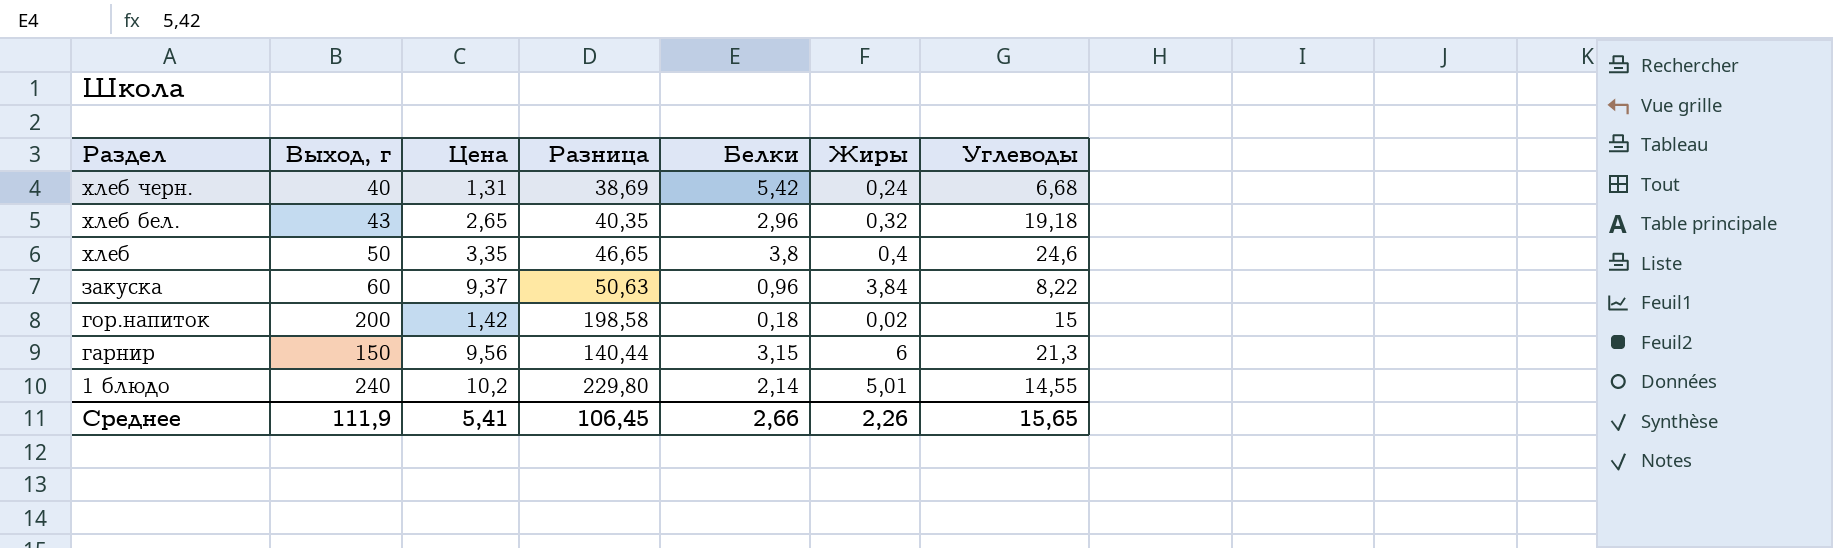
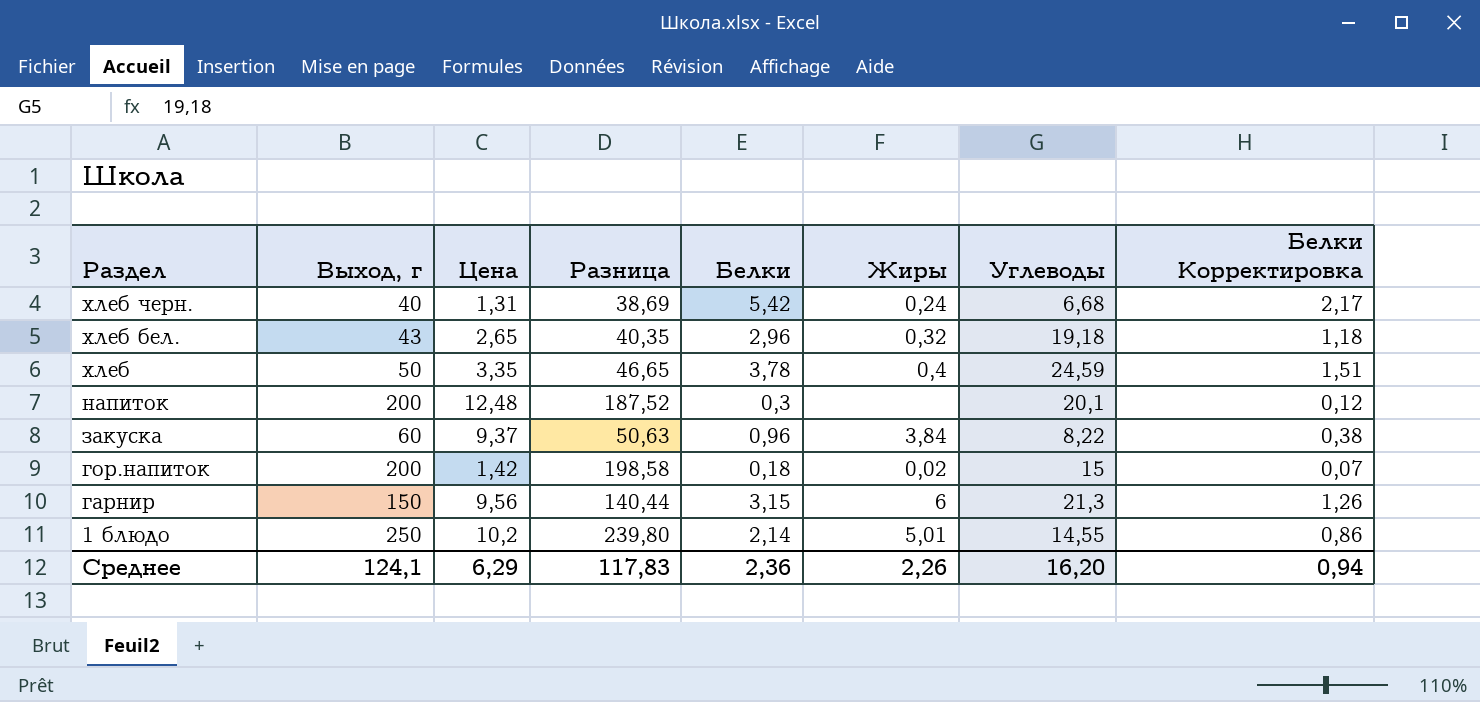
column Белки Корректировка | formula: none -> [Белки] * 0,4
хлеб | Белки: 3,8 -> 3,78
хлеб | Углеводы: 24,6 -> 24,59
row напиток: none -> 200 | 12,48 | 187,52 | 0,3 | none | 20,1 | 0,12
1 блюдо | Выход, г: 240 -> 250
1 блюдо | Разница: 229,80 -> 239,80
Среднее | Выход, г: 111,9 -> 124,1
Среднее | Цена: 5,41 -> 6,29
Среднее | Разница: 106,45 -> 117,83
Среднее | Белки: 2,66 -> 2,36
Среднее | Углеводы: 15,65 -> 16,20

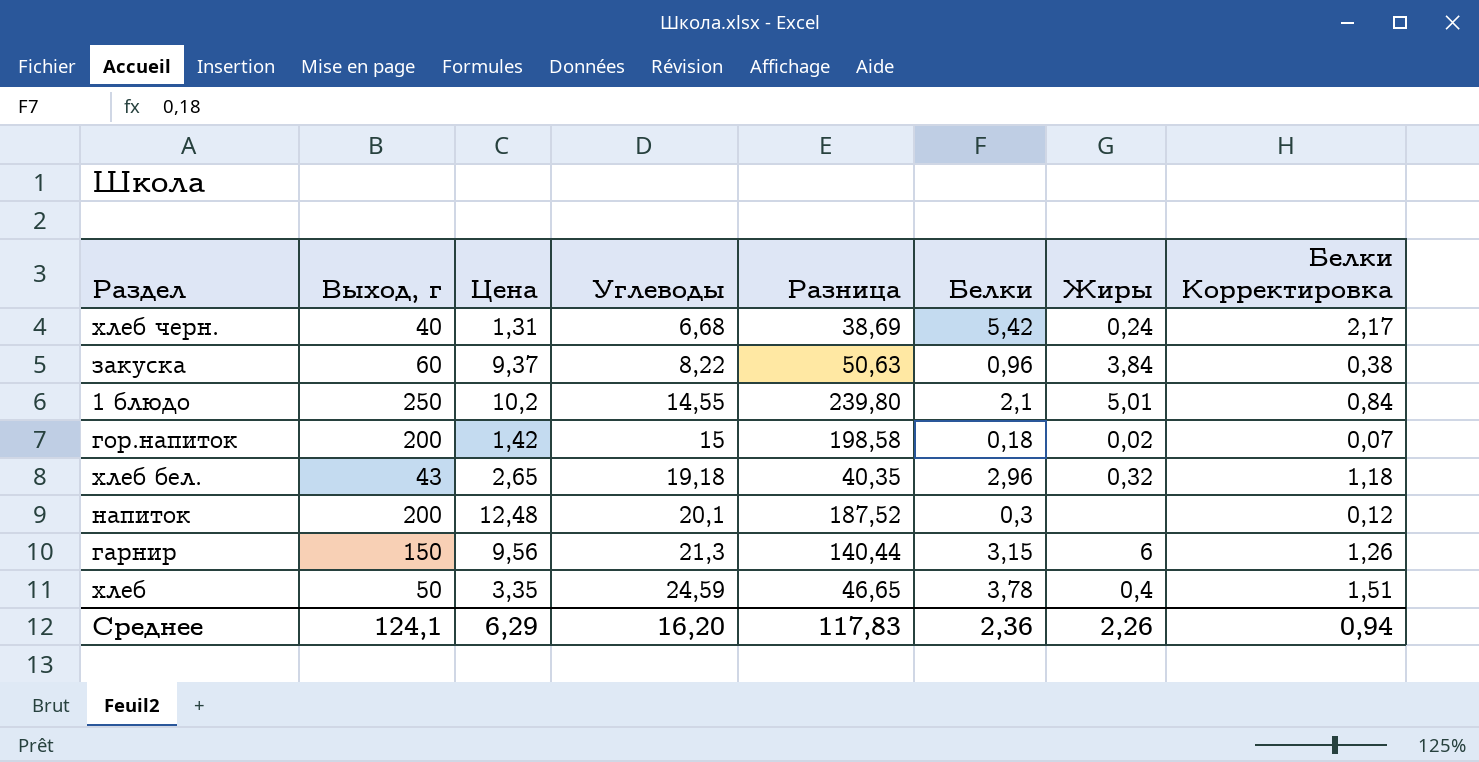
row order: Раздел descending -> Углеводы ascending
column Углеводы | position: 7 -> 4
1 блюдо | Белки: 2,14 -> 2,1
1 блюдо | Белки Корректировка: 0,86 -> 0,84

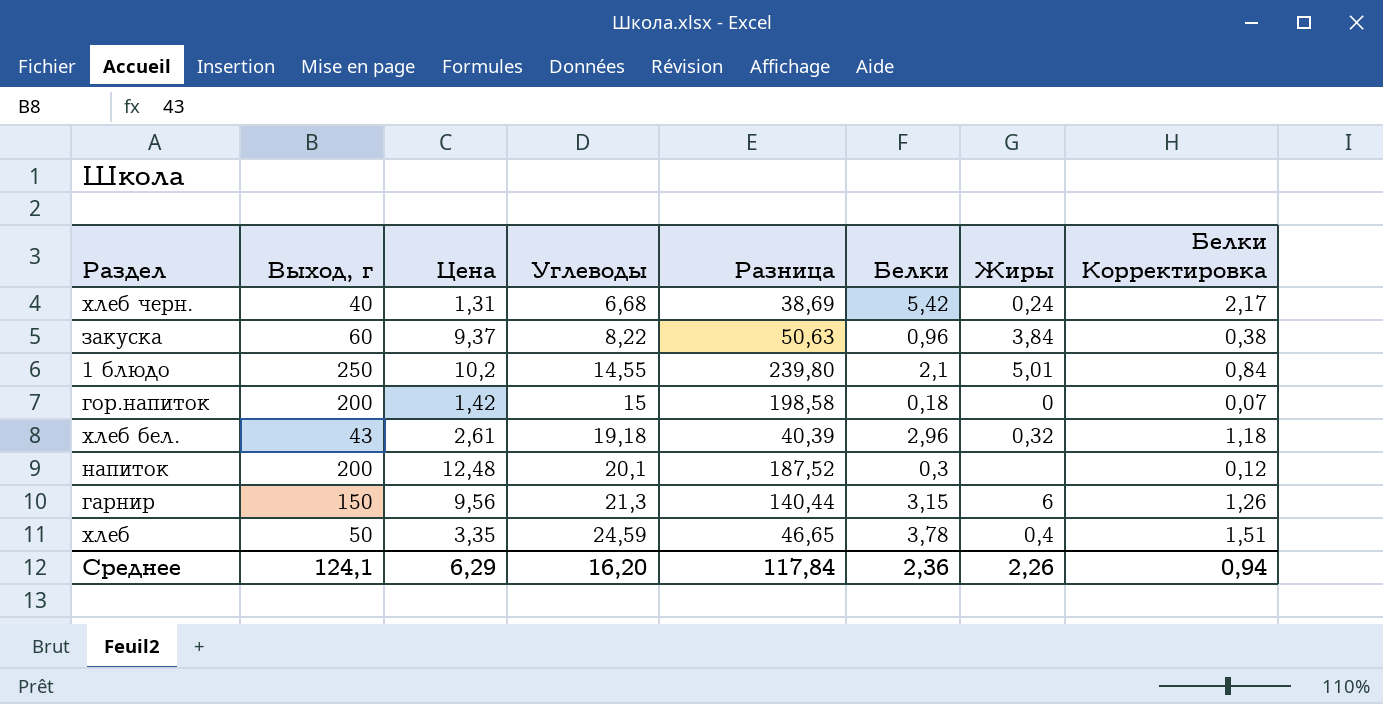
гор.напиток | Жиры: 0,02 -> 0
хлеб бел. | Цена: 2,65 -> 2,61
хлеб бел. | Разница: 40,35 -> 40,39
Среднее | Разница: 117,83 -> 117,84

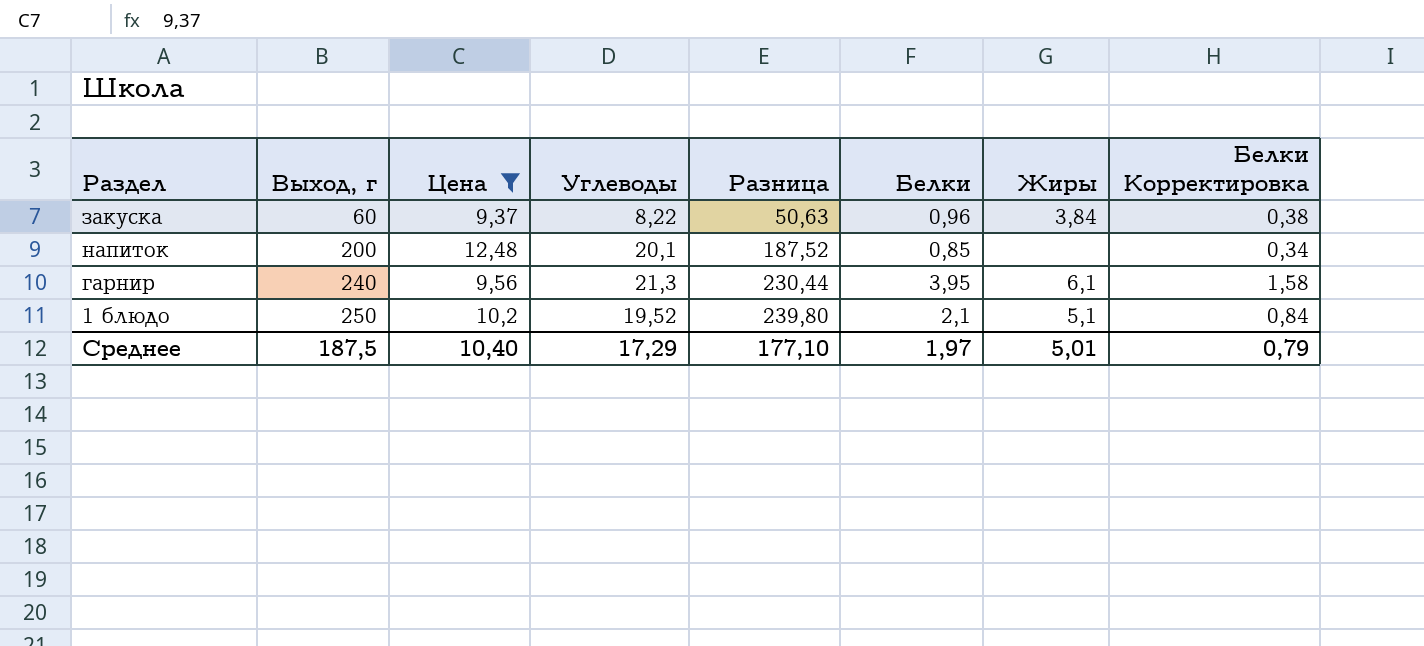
filter: none -> Цена >= 9,37
row order: Углеводы ascending -> Выход, г ascending
напиток | Белки: 0,3 -> 0,85
напиток | Белки Корректировка: 0,12 -> 0,34
гарнир | Выход, г: 150 -> 240
гарнир | Разница: 140,44 -> 230,44
гарнир | Белки: 3,15 -> 3,95
гарнир | Жиры: 6 -> 6,1
гарнир | Белки Корректировка: 1,26 -> 1,58
1 блюдо | Углеводы: 14,55 -> 19,52
1 блюдо | Жиры: 5,01 -> 5,1
Среднее | Выход, г: 124,1 -> 187,5
Среднее | Цена: 6,29 -> 10,40
Среднее | Углеводы: 16,20 -> 17,29
Среднее | Разница: 117,84 -> 177,10
Среднее | Белки: 2,36 -> 1,97
Среднее | Жиры: 2,26 -> 5,01
Среднее | Белки Корректировка: 0,94 -> 0,79

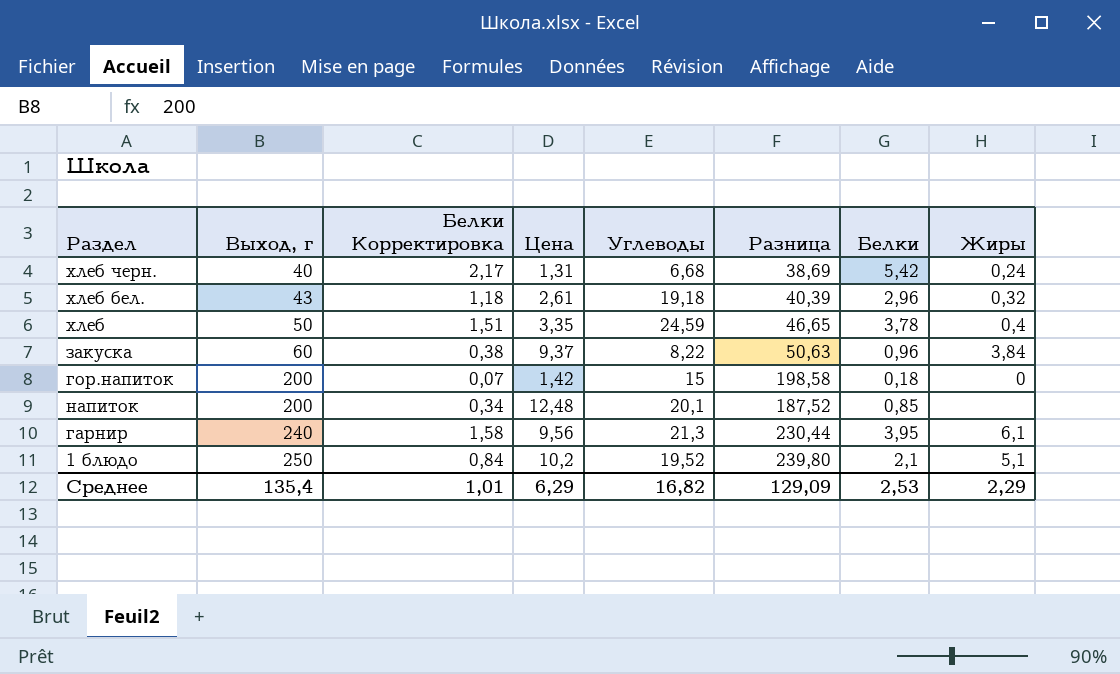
filter: Цена >= 9,37 -> none
column Белки Корректировка | position: 8 -> 3
Среднее | Выход, г: 187,5 -> 135,4
Среднее | Белки Корректировка: 0,79 -> 1,01
Среднее | Цена: 10,40 -> 6,29
Среднее | Углеводы: 17,29 -> 16,82
Среднее | Разница: 177,10 -> 129,09
Среднее | Белки: 1,97 -> 2,53
Среднее | Жиры: 5,01 -> 2,29

